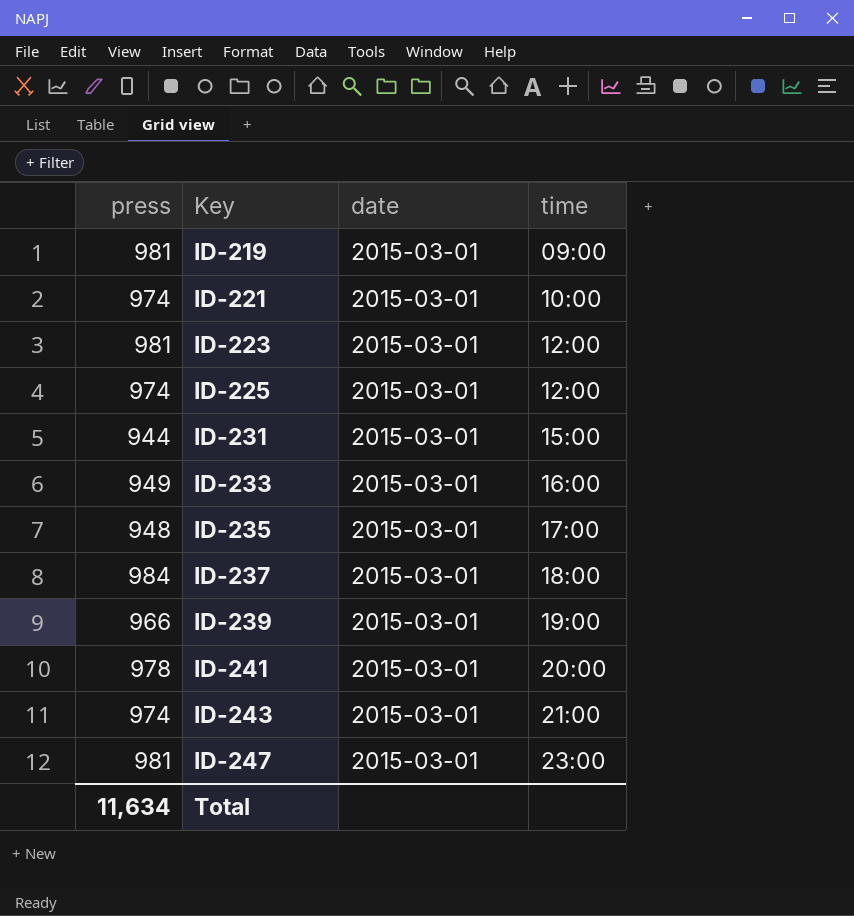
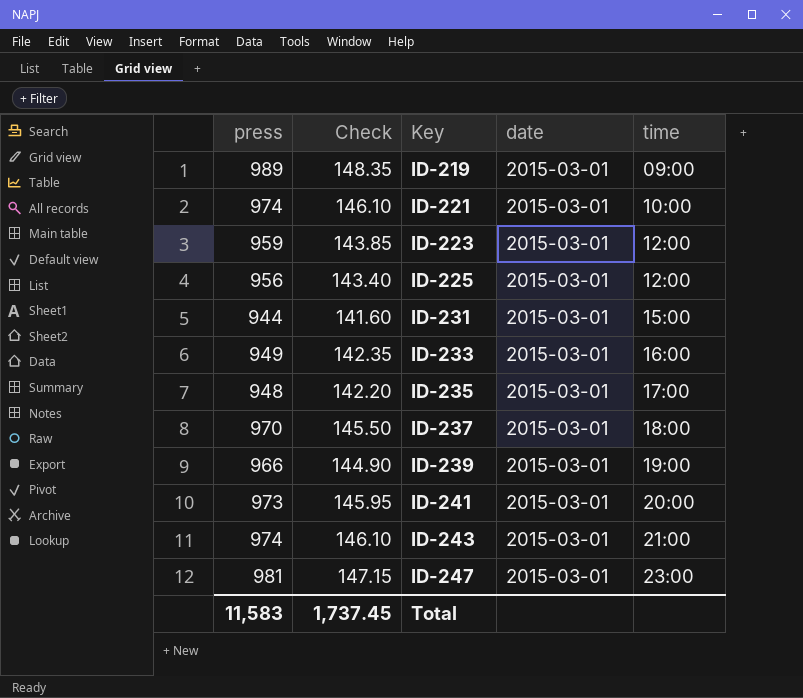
column Check | formula: none -> [press] * 0.15
ID-219 | press: 981 -> 989
ID-223 | press: 981 -> 959
ID-225 | press: 974 -> 956
ID-237 | press: 984 -> 970
ID-241 | press: 978 -> 973
Total | press: 11,634 -> 11,583

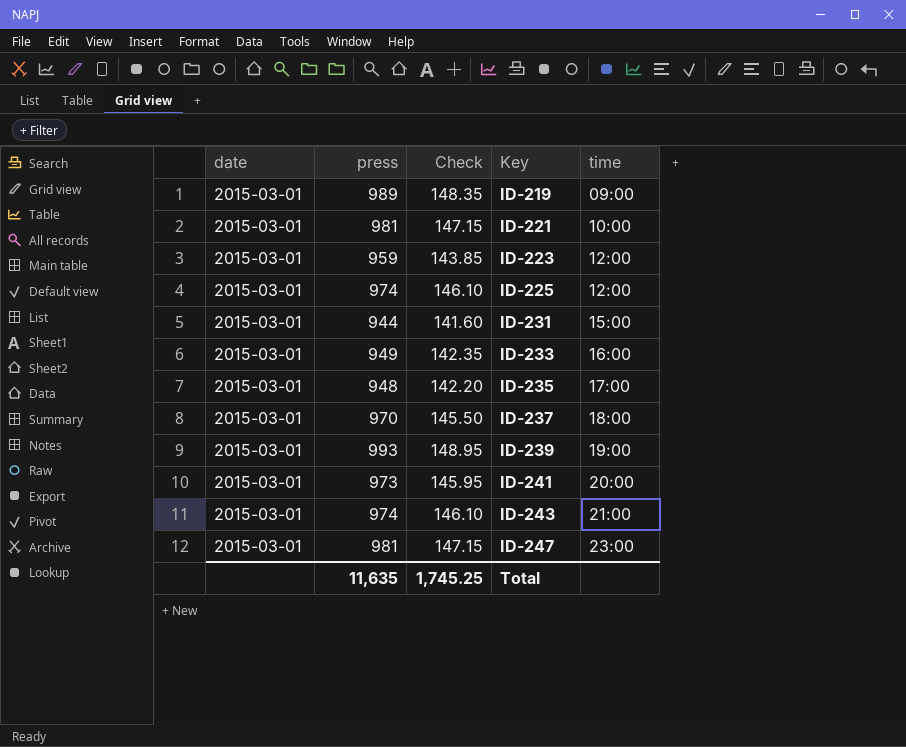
column date | position: 4 -> 1
ID-221 | press: 974 -> 981
ID-221 | Check: 146.10 -> 147.15
ID-225 | press: 956 -> 974
ID-225 | Check: 143.40 -> 146.10
ID-239 | press: 966 -> 993
ID-239 | Check: 144.90 -> 148.95
Total | press: 11,583 -> 11,635
Total | Check: 1,737.45 -> 1,745.25

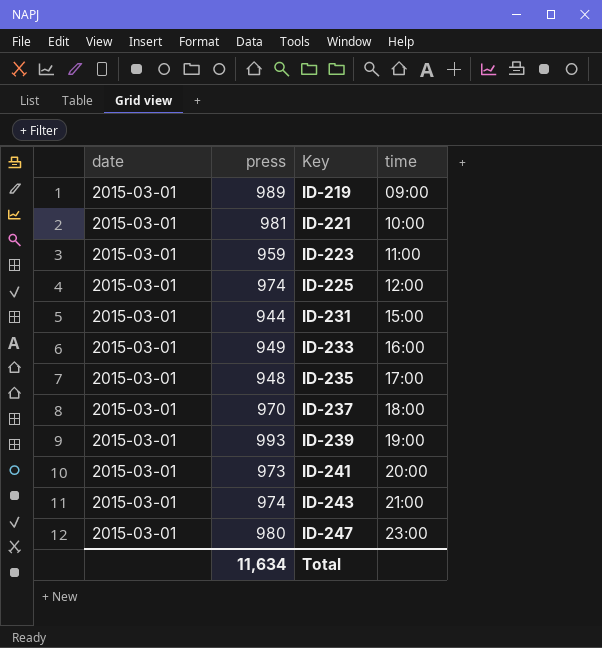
column Check | formula: [press] * 0.15 -> none
ID-223 | time: 12:00 -> 11:00
ID-247 | press: 981 -> 980
Total | press: 11,635 -> 11,634

